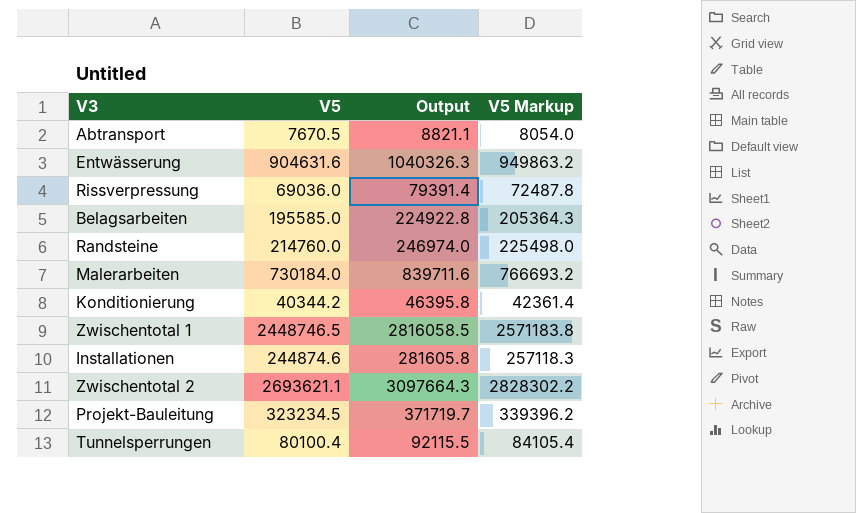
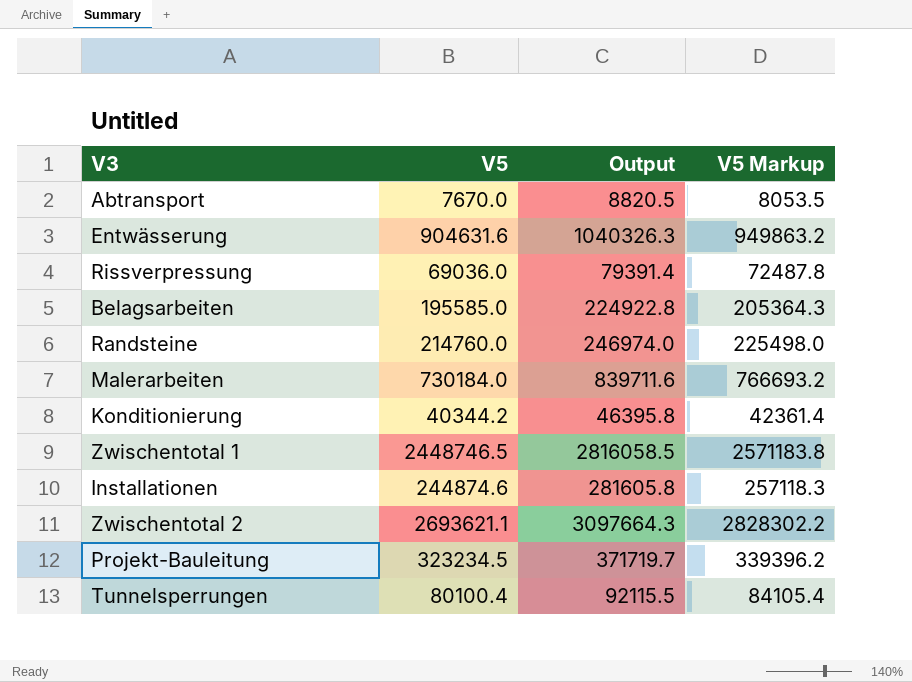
Abtransport | V5: 7670.5 -> 7670.0
Abtransport | Output: 8821.1 -> 8820.5
Abtransport | V5 Markup: 8054.0 -> 8053.5

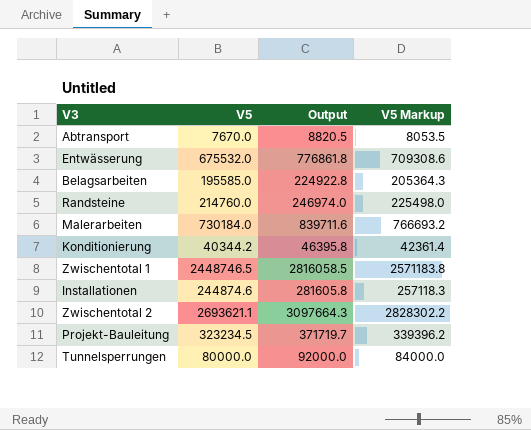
row Rissverpressung: 69036.0 | 79391.4 | 72487.8 -> none
Entwässerung | V5: 904631.6 -> 675532.0
Entwässerung | Output: 1040326.3 -> 776861.8
Entwässerung | V5 Markup: 949863.2 -> 709308.6
Tunnelsperrungen | V5: 80100.4 -> 80000.0
Tunnelsperrungen | Output: 92115.5 -> 92000.0
Tunnelsperrungen | V5 Markup: 84105.4 -> 84000.0

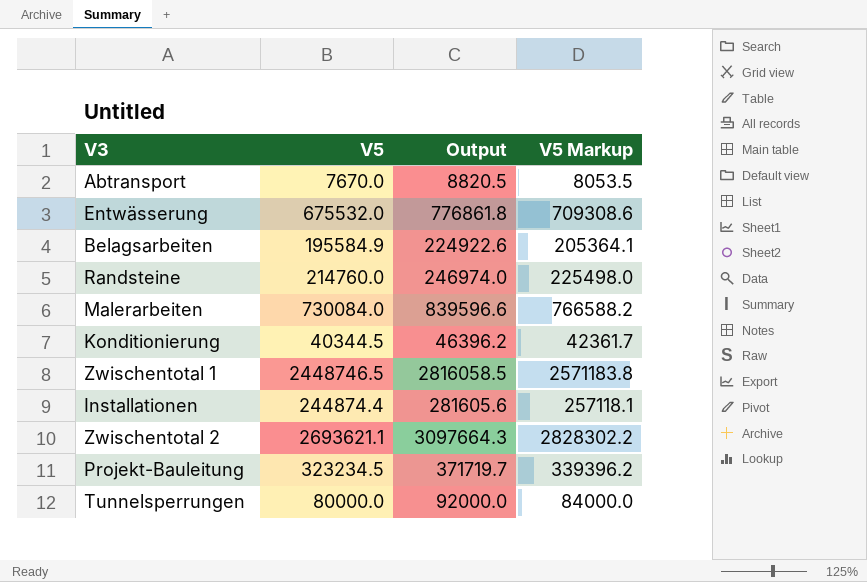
Belagsarbeiten | V5: 195585.0 -> 195584.9
Belagsarbeiten | Output: 224922.8 -> 224922.6
Belagsarbeiten | V5 Markup: 205364.3 -> 205364.1
Malerarbeiten | V5: 730184.0 -> 730084.0
Malerarbeiten | Output: 839711.6 -> 839596.6
Malerarbeiten | V5 Markup: 766693.2 -> 766588.2
Konditionierung | V5: 40344.2 -> 40344.5
Konditionierung | Output: 46395.8 -> 46396.2
Konditionierung | V5 Markup: 42361.4 -> 42361.7
Installationen | V5: 244874.6 -> 244874.4
Installationen | Output: 281605.8 -> 281605.6
Installationen | V5 Markup: 257118.3 -> 257118.1

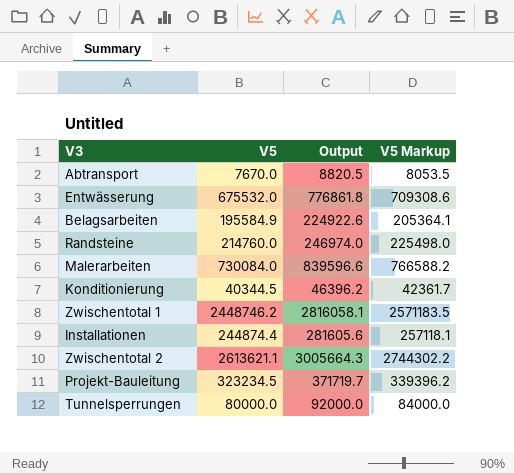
Zwischentotal 1 | V5: 2448746.5 -> 2448746.2
Zwischentotal 1 | Output: 2816058.5 -> 2816058.1
Zwischentotal 1 | V5 Markup: 2571183.8 -> 2571183.5
Zwischentotal 2 | V5: 2693621.1 -> 2613621.1
Zwischentotal 2 | Output: 3097664.3 -> 3005664.3
Zwischentotal 2 | V5 Markup: 2828302.2 -> 2744302.2

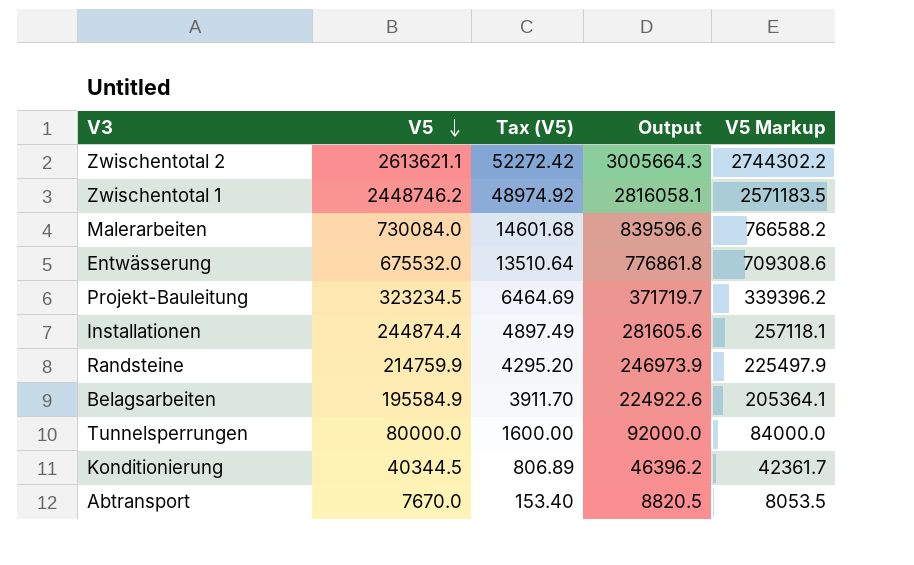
row order: none -> V5 descending
column Tax (V5) | formula: none -> [V5] * 0.02
Randsteine | V5: 214760.0 -> 214759.9
Randsteine | Output: 246974.0 -> 246973.9
Randsteine | V5 Markup: 225498.0 -> 225497.9

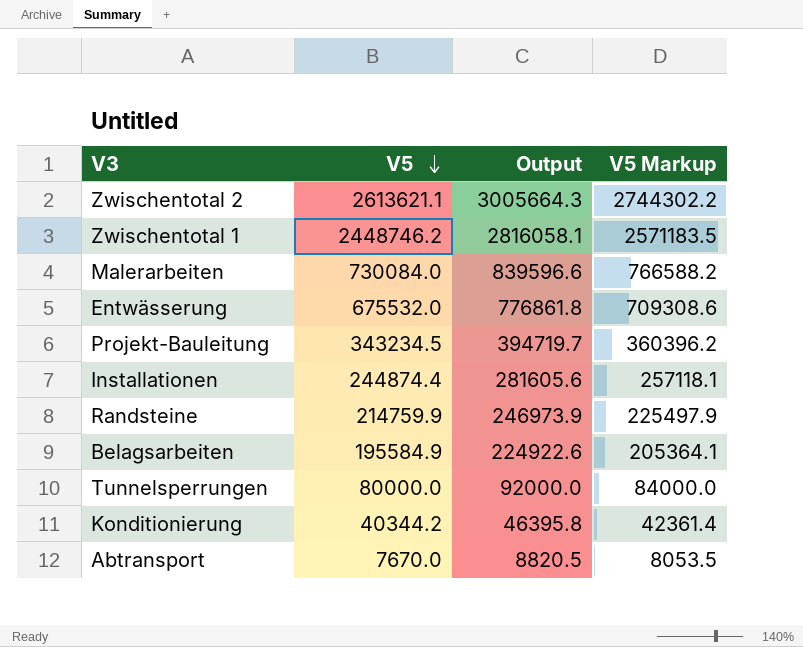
column Tax (V5) | formula: [V5] * 0.02 -> none
Projekt-Bauleitung | V5: 323234.5 -> 343234.5
Projekt-Bauleitung | Output: 371719.7 -> 394719.7
Projekt-Bauleitung | V5 Markup: 339396.2 -> 360396.2
Konditionierung | V5: 40344.5 -> 40344.2
Konditionierung | Output: 46396.2 -> 46395.8
Konditionierung | V5 Markup: 42361.7 -> 42361.4

